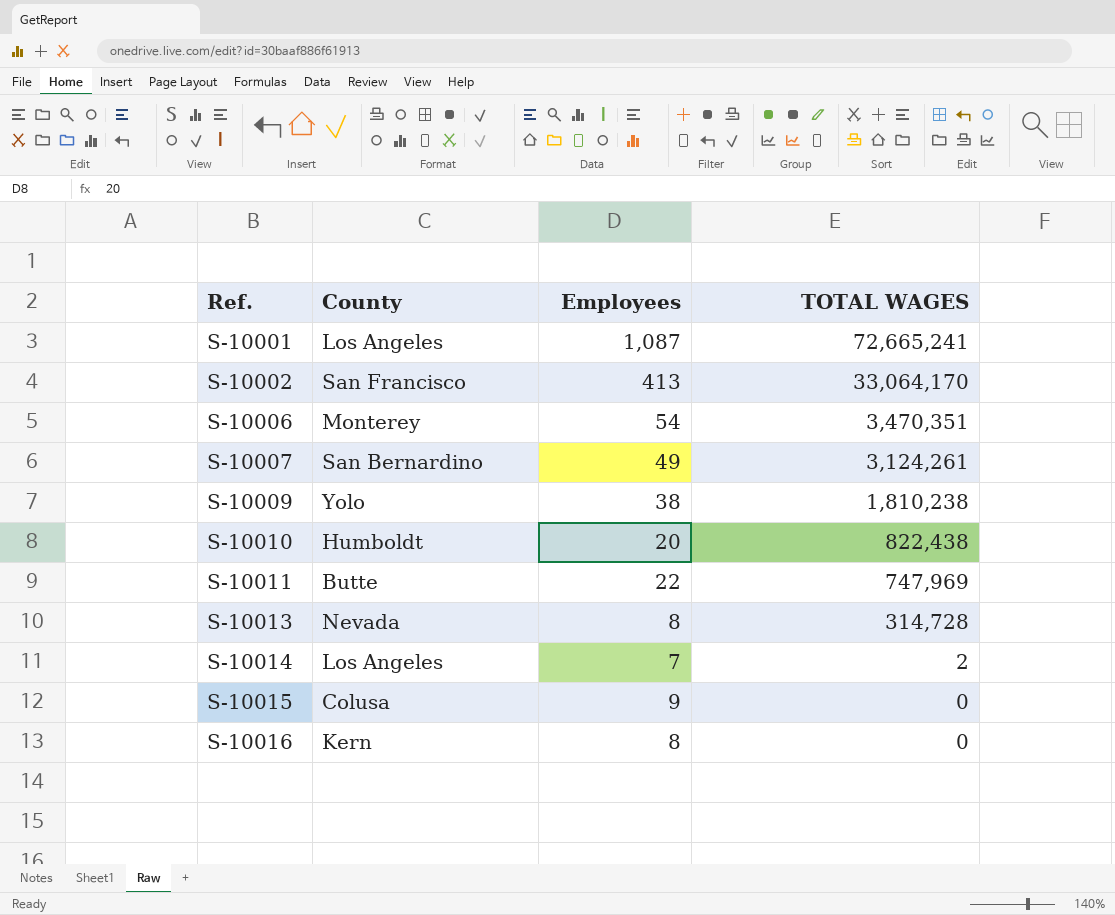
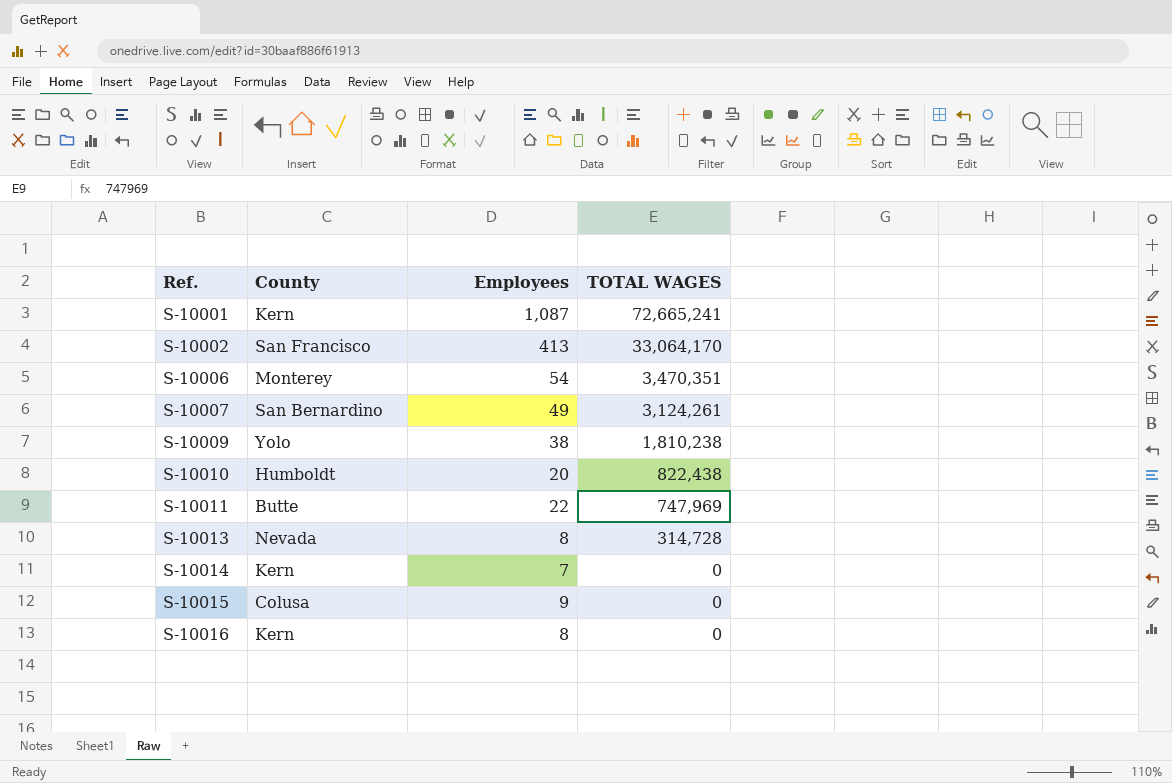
S-10001 | County: Los Angeles -> Kern
S-10014 | County: Los Angeles -> Kern
S-10014 | TOTAL WAGES: 2 -> 0

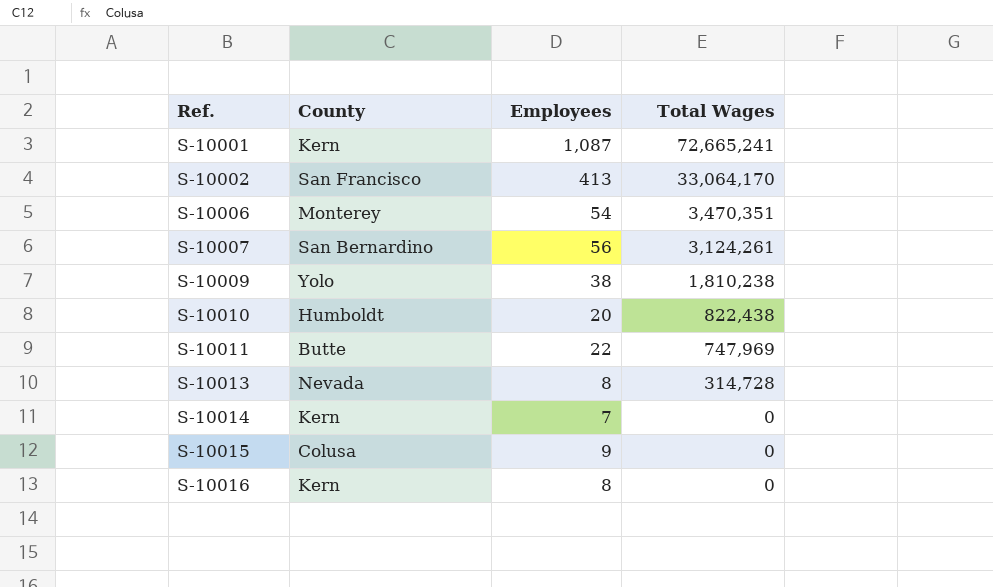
column name: TOTAL WAGES -> Total Wages
S-10007 | Employees: 49 -> 56

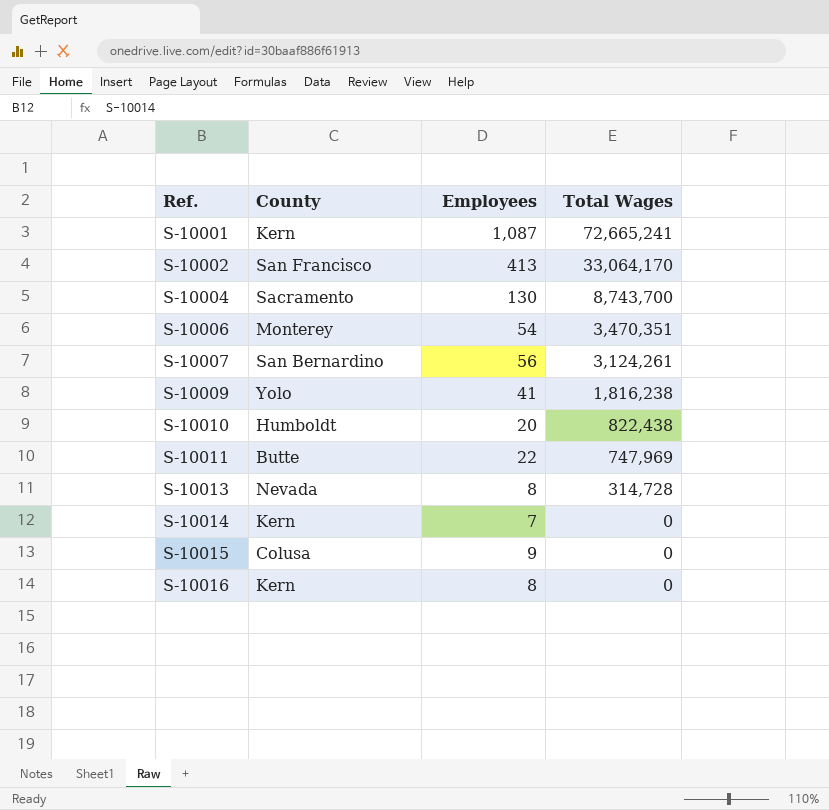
row S-10004: none -> Sacramento | 130 | 8,743,700
S-10009 | Employees: 38 -> 41
S-10009 | Total Wages: 1,810,238 -> 1,816,238

